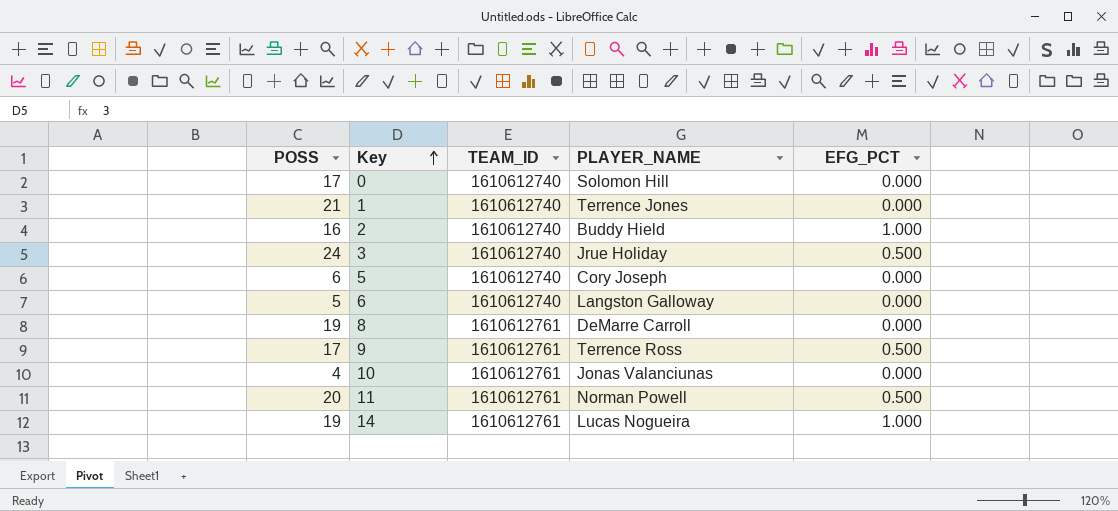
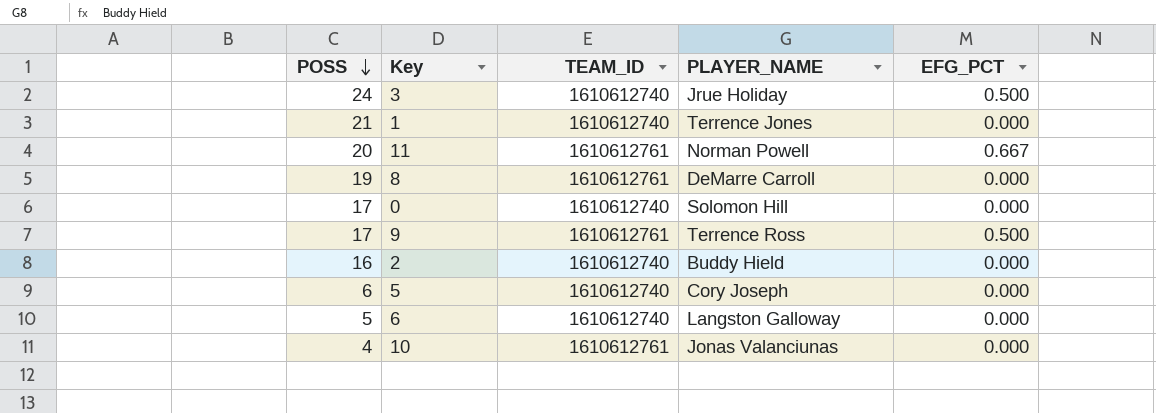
row order: Key ascending -> POSS descending
row 14: 19 | 1610612761 | Lucas Nogueira | 1.000 -> none
11 | EFG_PCT: 0.500 -> 0.667
2 | EFG_PCT: 1.000 -> 0.000

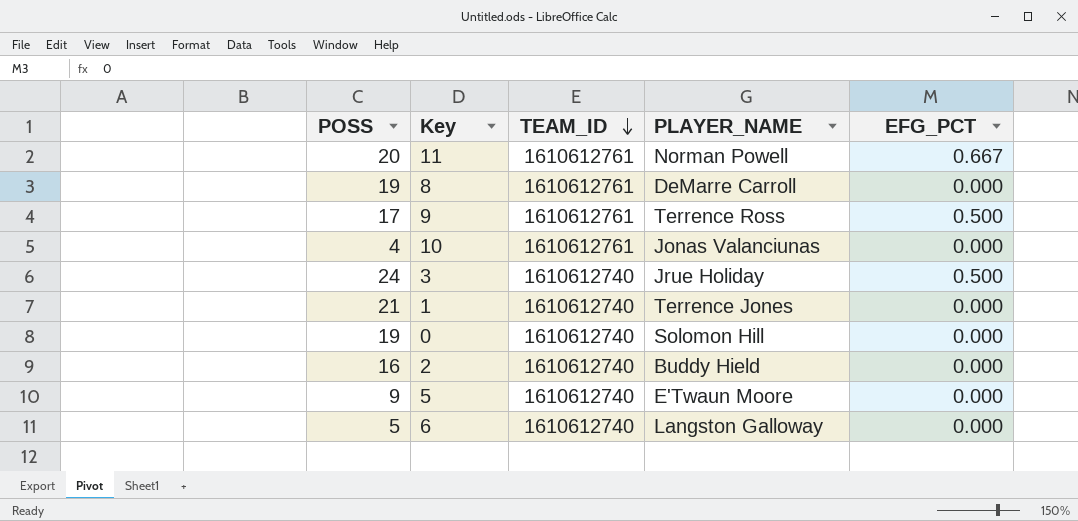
row order: POSS descending -> TEAM_ID descending
0 | POSS: 17 -> 19
5 | POSS: 6 -> 9
5 | PLAYER_NAME: Cory Joseph -> E'Twaun Moore

